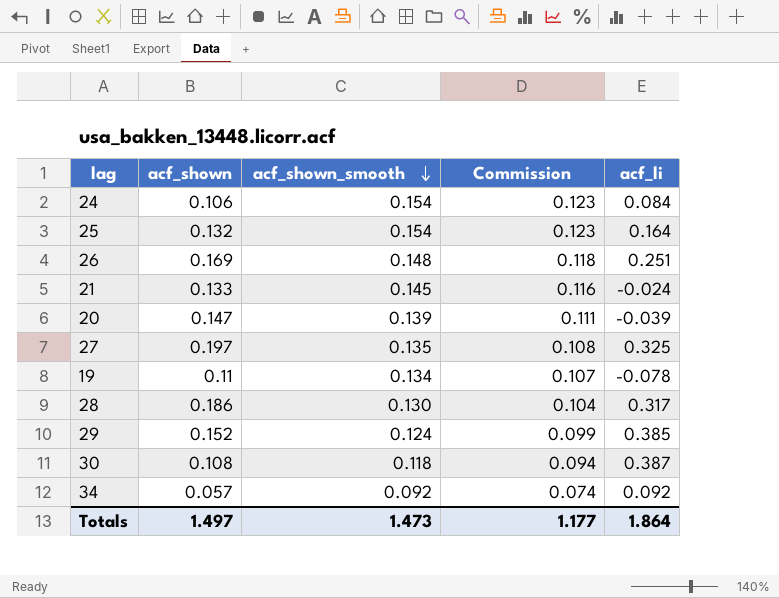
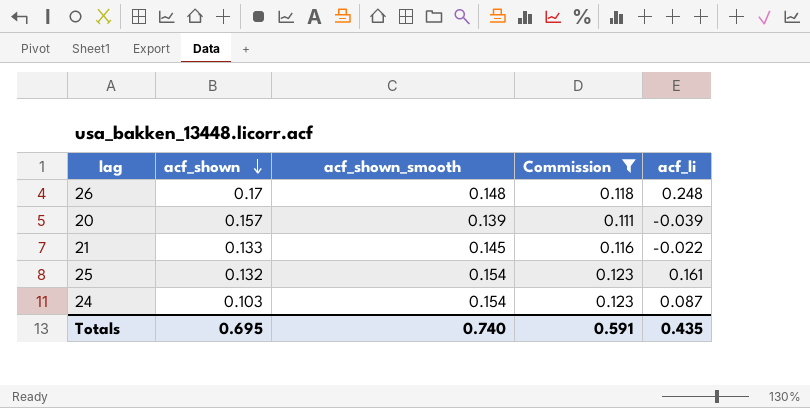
filter: none -> Commission >= 0.111
row order: acf_shown_smooth descending -> acf_shown descending
26 | acf_shown: 0.169 -> 0.17
26 | acf_li: 0.251 -> 0.248
20 | acf_shown: 0.147 -> 0.157
21 | acf_li: -0.024 -> -0.022
25 | acf_li: 0.164 -> 0.161
24 | acf_shown: 0.106 -> 0.103
24 | acf_li: 0.084 -> 0.087
Totals | acf_shown: 1.497 -> 0.695
Totals | acf_shown_smooth: 1.473 -> 0.740
Totals | Commission: 1.177 -> 0.591
Totals | acf_li: 1.864 -> 0.435

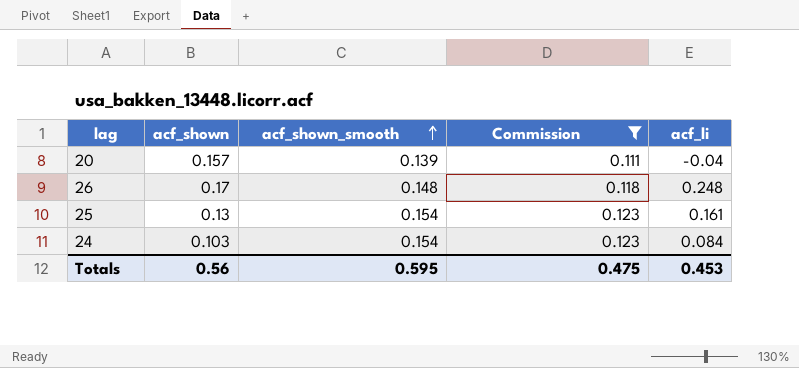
row order: acf_shown descending -> acf_shown_smooth ascending
row 21: 0.133 | 0.145 | 0.116 | -0.022 -> none
20 | acf_li: -0.039 -> -0.04
25 | acf_shown: 0.132 -> 0.13
24 | acf_li: 0.087 -> 0.084
Totals | acf_shown: 0.695 -> 0.56
Totals | acf_shown_smooth: 0.740 -> 0.595
Totals | Commission: 0.591 -> 0.475
Totals | acf_li: 0.435 -> 0.453

